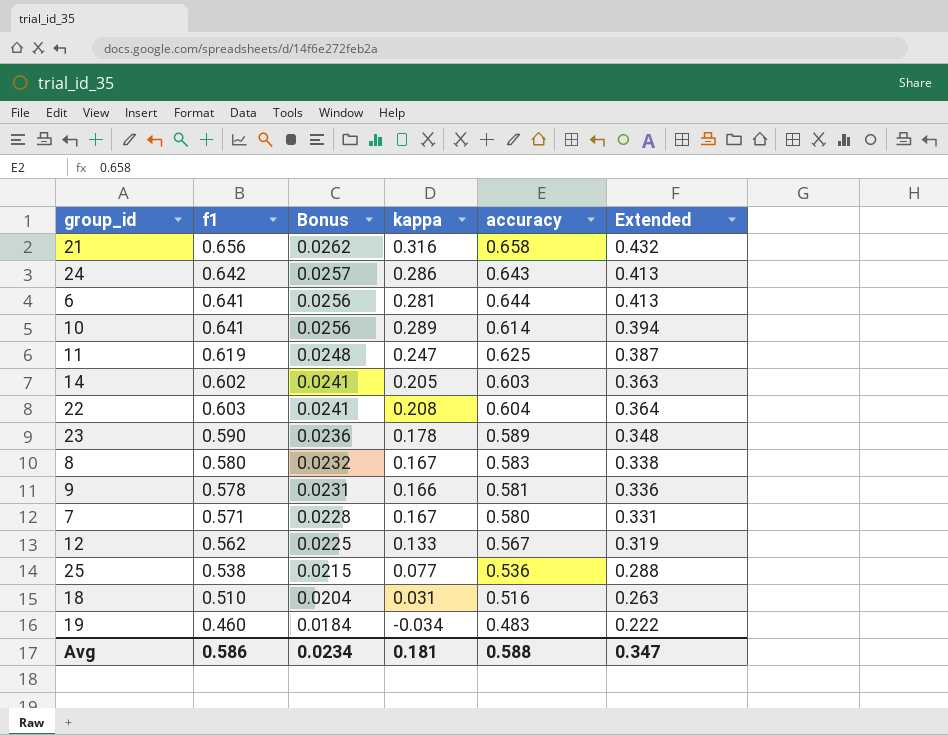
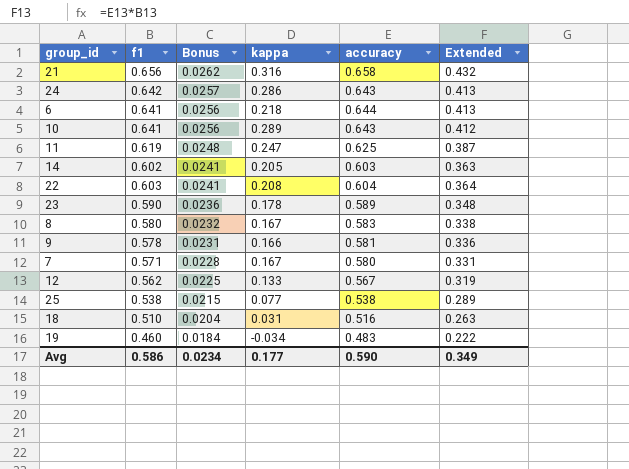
6 | kappa: 0.281 -> 0.218
10 | accuracy: 0.614 -> 0.643
10 | Extended: 0.394 -> 0.412
25 | accuracy: 0.536 -> 0.538
25 | Extended: 0.288 -> 0.289
Avg | kappa: 0.181 -> 0.177
Avg | accuracy: 0.588 -> 0.590
Avg | Extended: 0.347 -> 0.349

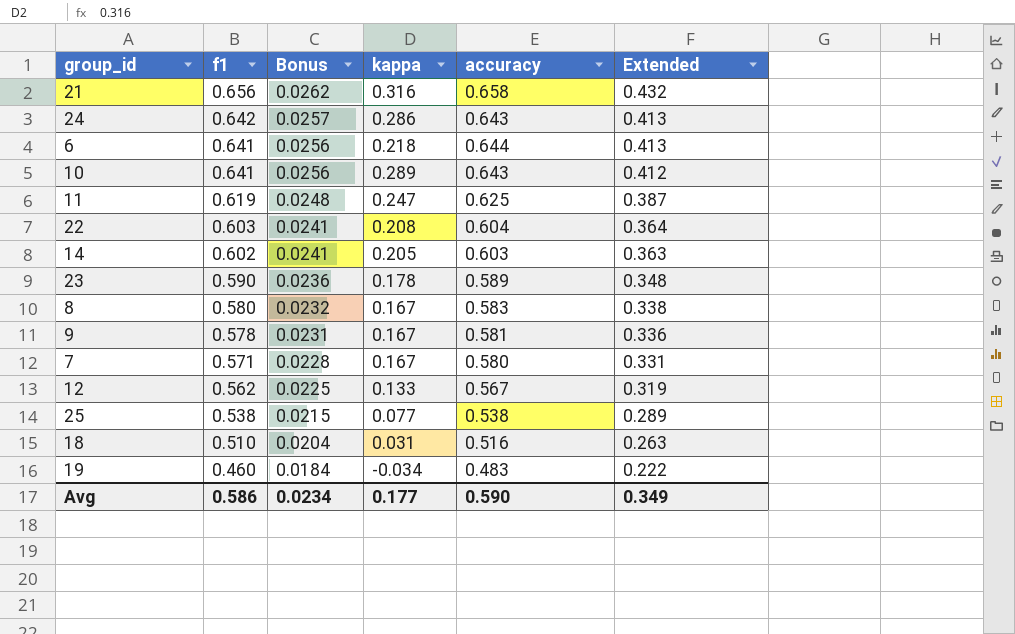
row order: Bonus descending -> f1 descending
9 | kappa: 0.166 -> 0.167

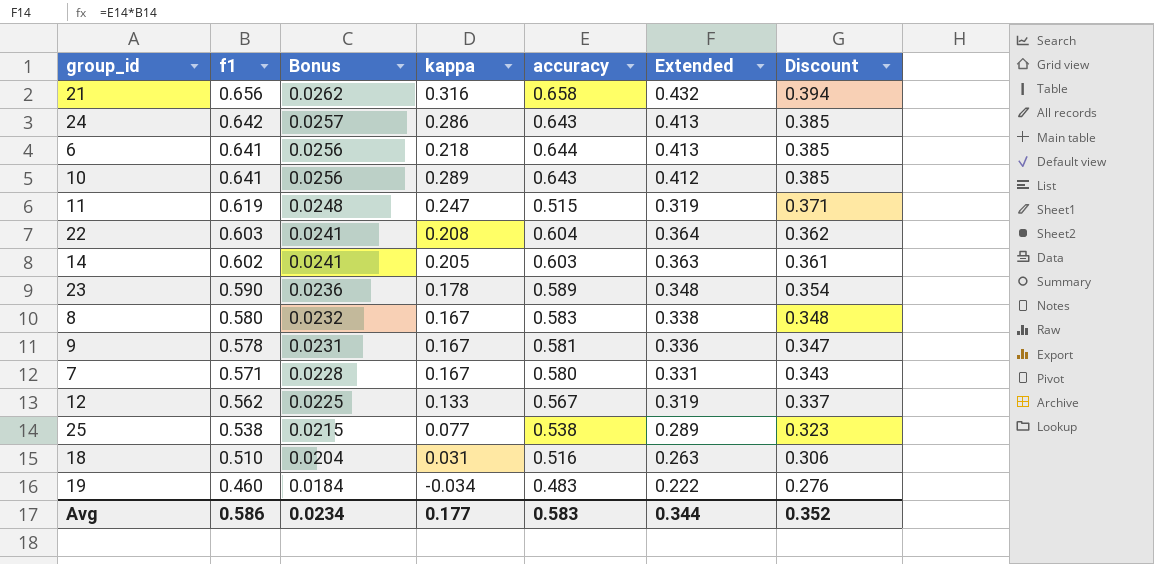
column Discount | formula: none -> [f1] * 0.6
11 | accuracy: 0.625 -> 0.515
11 | Extended: 0.387 -> 0.319
Avg | accuracy: 0.590 -> 0.583
Avg | Extended: 0.349 -> 0.344

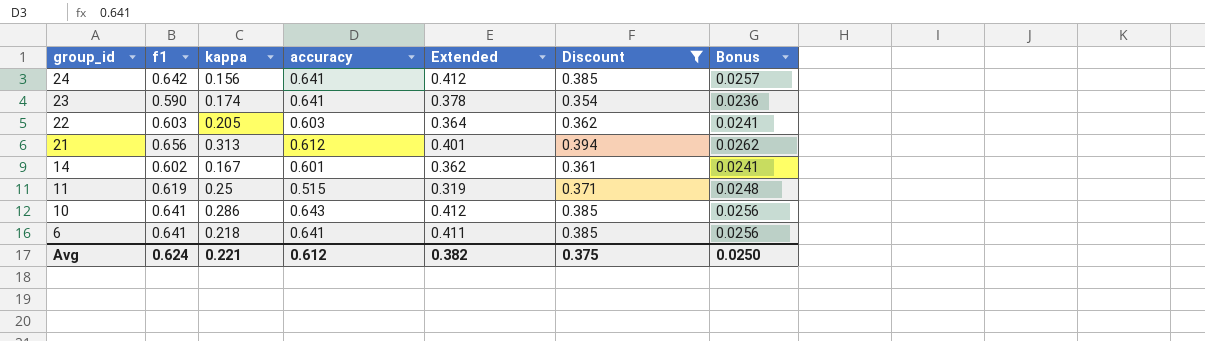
filter: none -> Discount >= 0.354
row order: f1 descending -> group_id descending
column Bonus | position: 3 -> 7
24 | kappa: 0.286 -> 0.156
24 | accuracy: 0.643 -> 0.641
24 | Extended: 0.413 -> 0.412
23 | kappa: 0.178 -> 0.174
23 | accuracy: 0.589 -> 0.641
23 | Extended: 0.348 -> 0.378
22 | kappa: 0.208 -> 0.205
22 | accuracy: 0.604 -> 0.603
21 | kappa: 0.316 -> 0.313
21 | accuracy: 0.658 -> 0.612
21 | Extended: 0.432 -> 0.401
14 | kappa: 0.205 -> 0.167
14 | accuracy: 0.603 -> 0.601
14 | Extended: 0.363 -> 0.362
11 | kappa: 0.247 -> 0.25
10 | kappa: 0.289 -> 0.286
6 | accuracy: 0.644 -> 0.641
6 | Extended: 0.413 -> 0.411
Avg | f1: 0.586 -> 0.624
Avg | kappa: 0.177 -> 0.221
Avg | accuracy: 0.583 -> 0.612
Avg | Extended: 0.344 -> 0.382
Avg | Discount: 0.352 -> 0.375
Avg | Bonus: 0.0234 -> 0.0250

